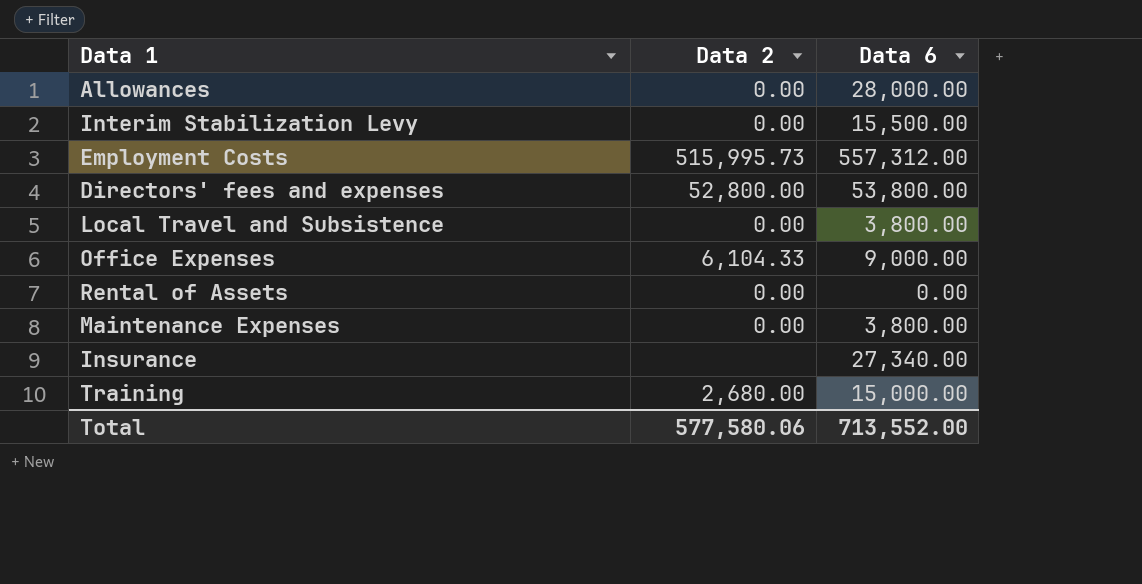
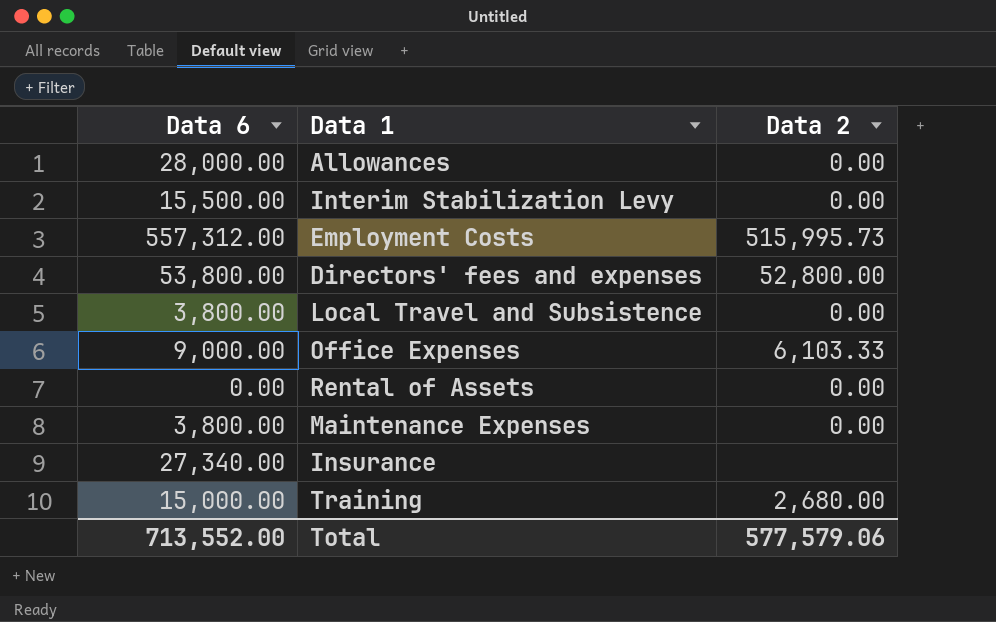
column Data 6 | position: 3 -> 1
Office Expenses | Data 2: 6,104.33 -> 6,103.33
Total | Data 2: 577,580.06 -> 577,579.06

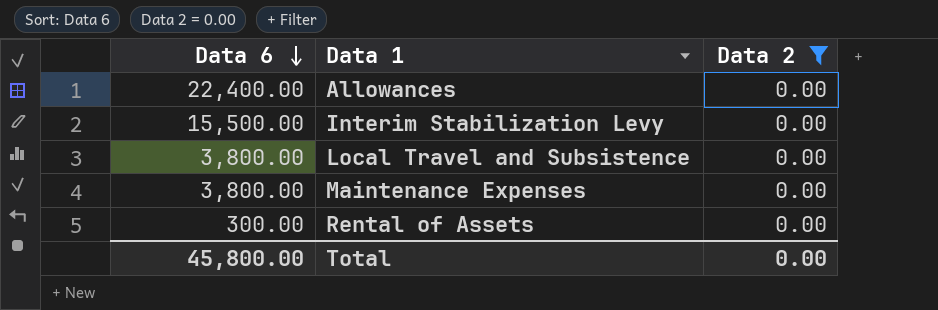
filter: none -> Data 2 = 0.00
row order: none -> Data 6 descending
Allowances | Data 6: 28,000.00 -> 22,400.00
Rental of Assets | Data 6: 0.00 -> 300.00
Total | Data 6: 713,552.00 -> 45,800.00
Total | Data 2: 577,579.06 -> 0.00

